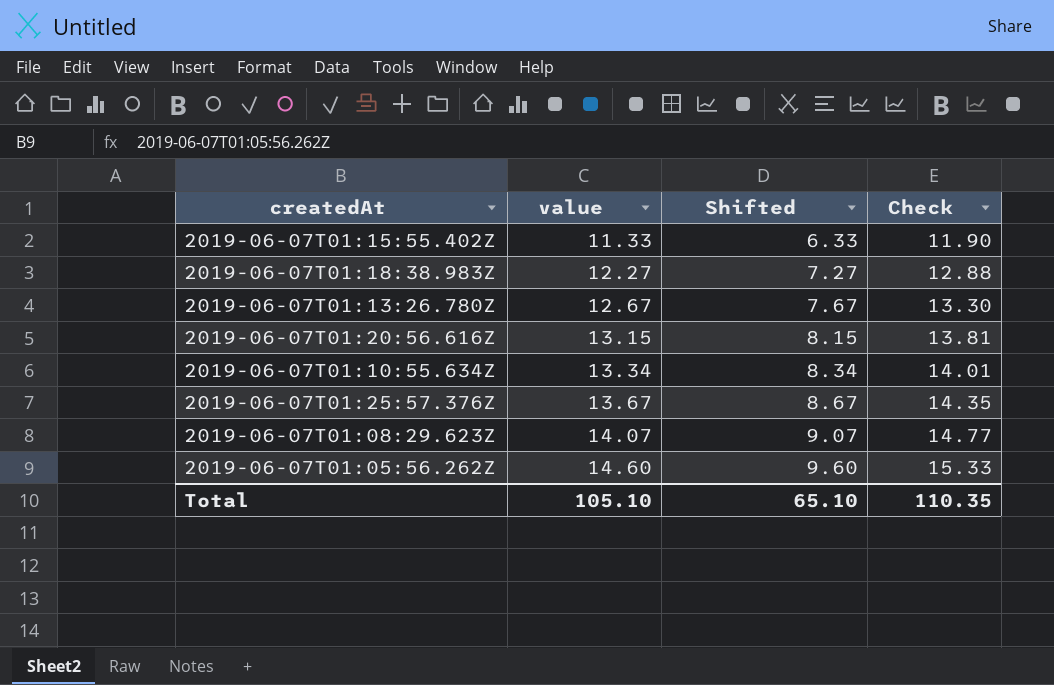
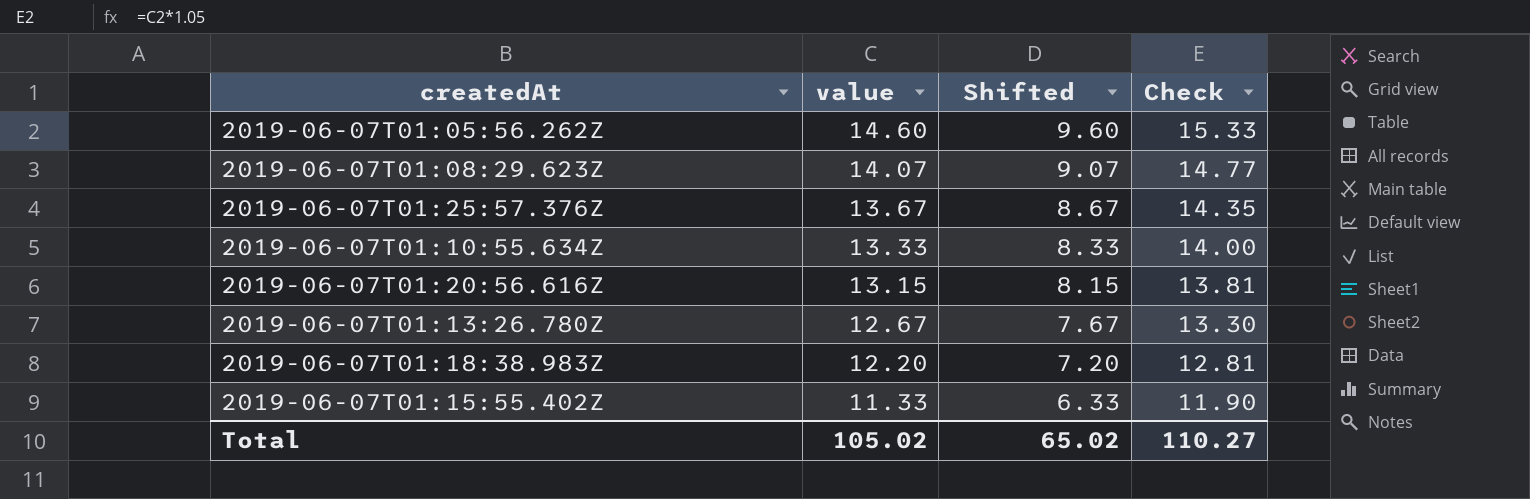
row order: value ascending -> value descending
2019-06-07T01:10:55.634Z | value: 13.34 -> 13.33
2019-06-07T01:10:55.634Z | Shifted: 8.34 -> 8.33
2019-06-07T01:10:55.634Z | Check: 14.01 -> 14.00
2019-06-07T01:18:38.983Z | value: 12.27 -> 12.20
2019-06-07T01:18:38.983Z | Shifted: 7.27 -> 7.20
2019-06-07T01:18:38.983Z | Check: 12.88 -> 12.81
Total | value: 105.10 -> 105.02
Total | Shifted: 65.10 -> 65.02
Total | Check: 110.35 -> 110.27

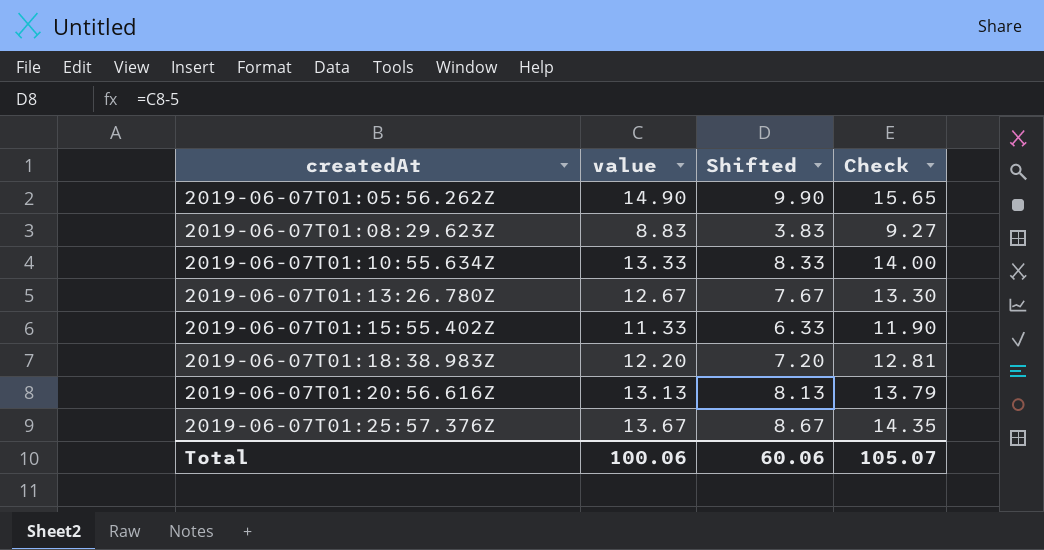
row order: value descending -> createdAt ascending
2019-06-07T01:05:56.262Z | value: 14.60 -> 14.90
2019-06-07T01:05:56.262Z | Shifted: 9.60 -> 9.90
2019-06-07T01:05:56.262Z | Check: 15.33 -> 15.65
2019-06-07T01:08:29.623Z | value: 14.07 -> 8.83
2019-06-07T01:08:29.623Z | Shifted: 9.07 -> 3.83
2019-06-07T01:08:29.623Z | Check: 14.77 -> 9.27
2019-06-07T01:20:56.616Z | value: 13.15 -> 13.13
2019-06-07T01:20:56.616Z | Shifted: 8.15 -> 8.13
2019-06-07T01:20:56.616Z | Check: 13.81 -> 13.79
Total | value: 105.02 -> 100.06
Total | Shifted: 65.02 -> 60.06
Total | Check: 110.27 -> 105.07

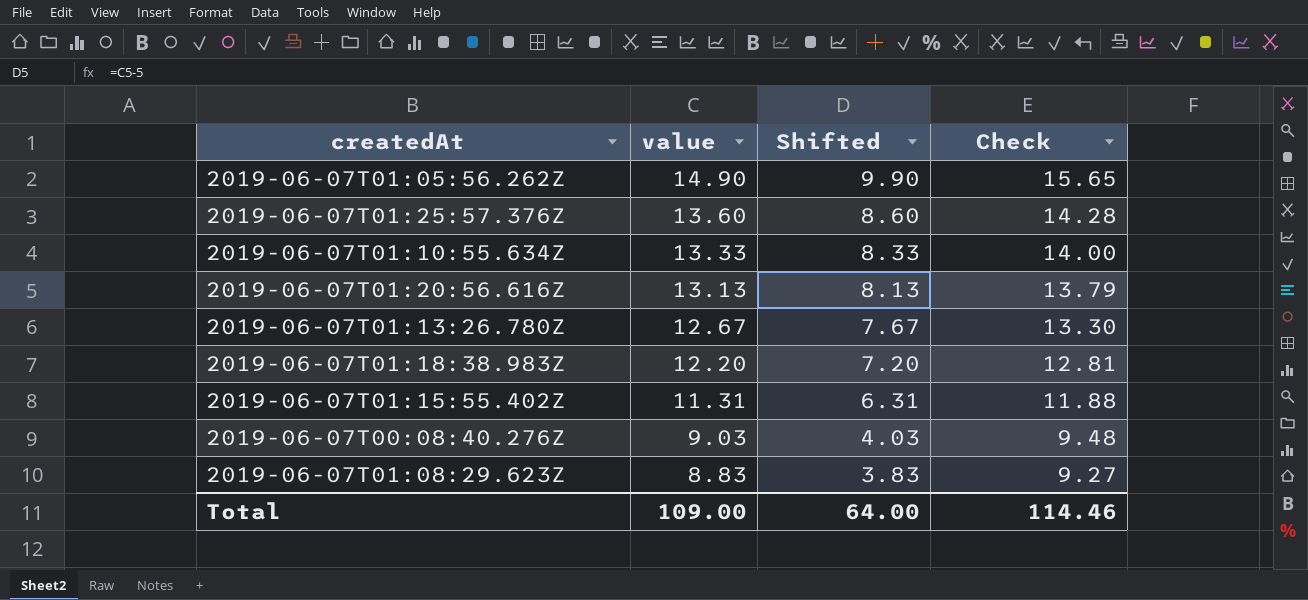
row order: createdAt ascending -> value descending
2019-06-07T01:25:57.376Z | value: 13.67 -> 13.60
2019-06-07T01:25:57.376Z | Shifted: 8.67 -> 8.60
2019-06-07T01:25:57.376Z | Check: 14.35 -> 14.28
2019-06-07T01:15:55.402Z | value: 11.33 -> 11.31
2019-06-07T01:15:55.402Z | Shifted: 6.33 -> 6.31
2019-06-07T01:15:55.402Z | Check: 11.90 -> 11.88
row 2019-06-07T00:08:40.276Z: none -> 9.03 | 4.03 | 9.48
Total | value: 100.06 -> 109.00
Total | Shifted: 60.06 -> 64.00
Total | Check: 105.07 -> 114.46

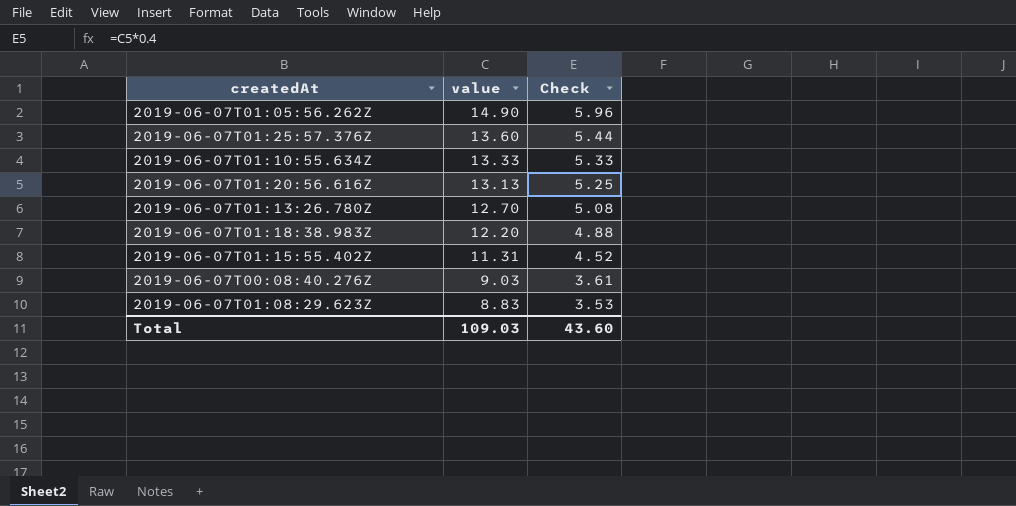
column Shifted | formula: [value] - 5 -> none
column Check | formula: [value] * 1.05 -> [value] * 0.4
2019-06-07T01:13:26.780Z | value: 12.67 -> 12.70
Total | value: 109.00 -> 109.03
Total | Check: 114.46 -> 43.60

